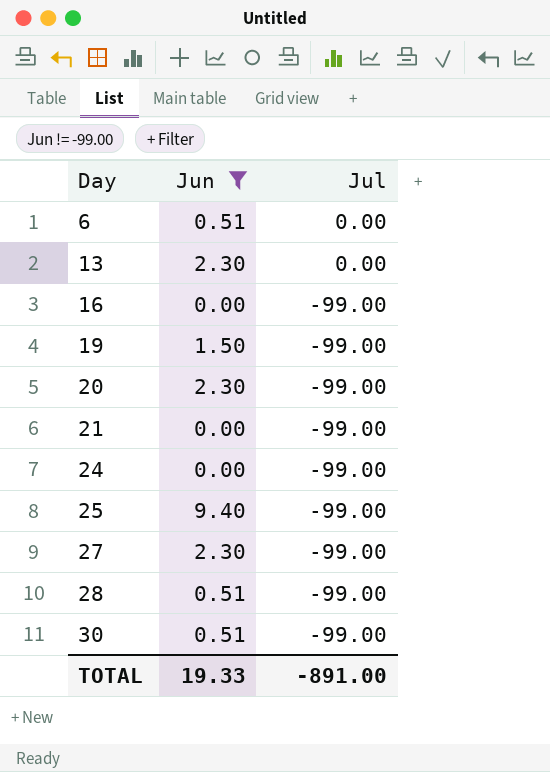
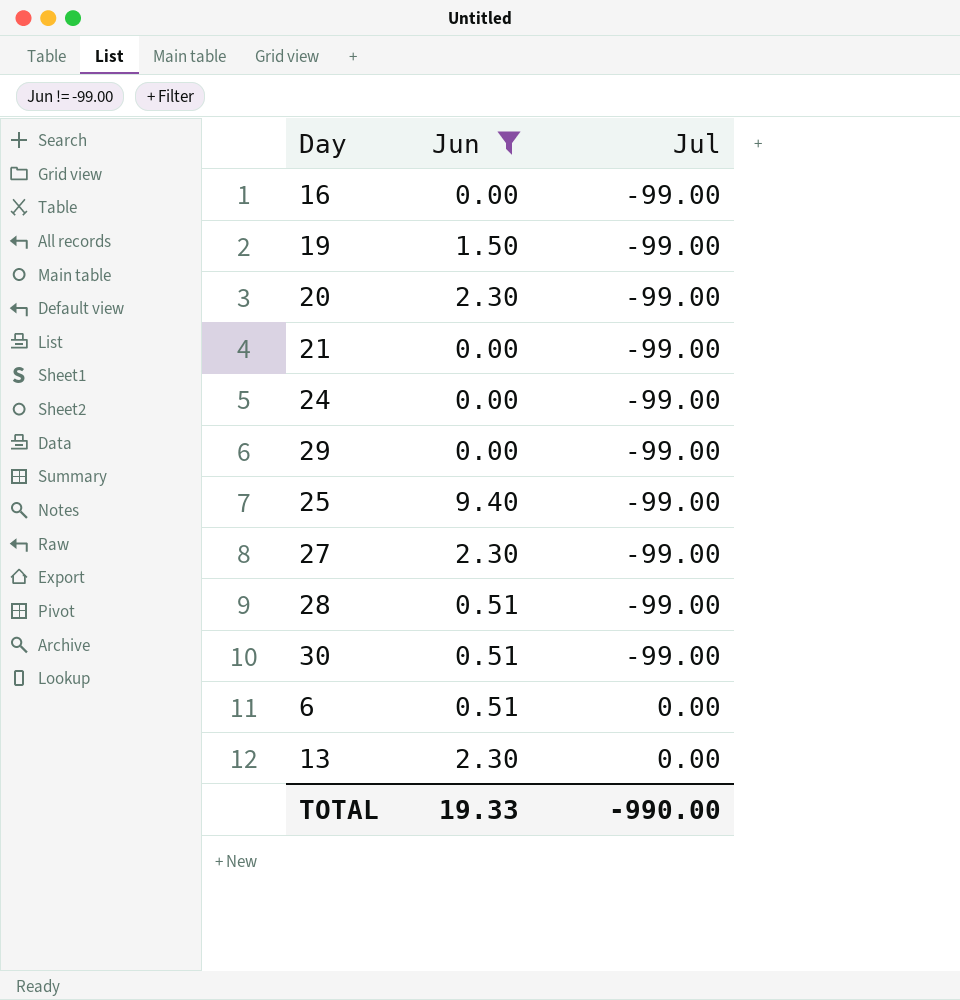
row order: Day ascending -> Jul ascending
row 29: none -> 0.00 | -99.00
TOTAL | Jul: -891.00 -> -990.00

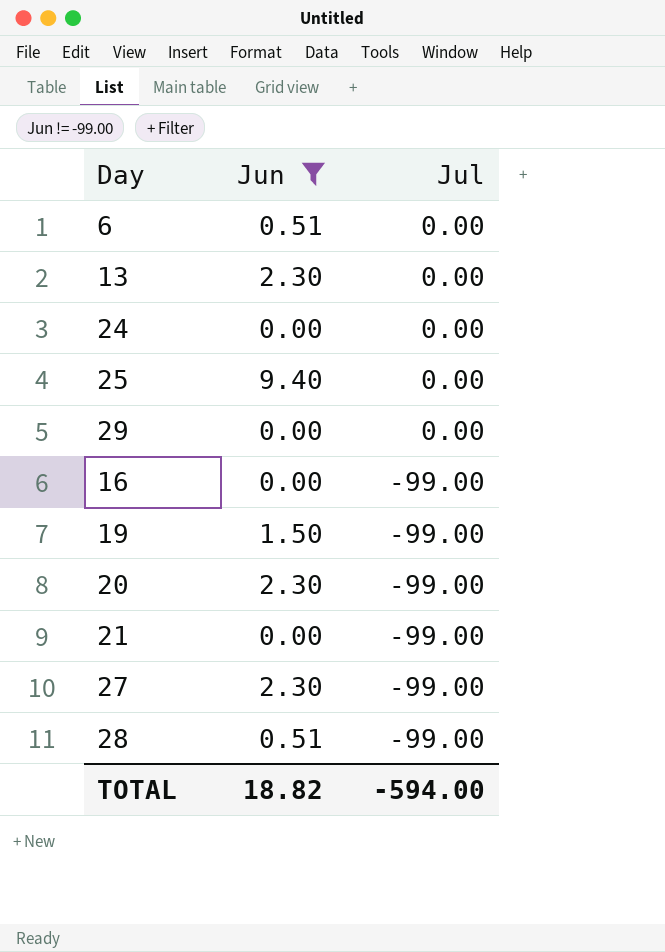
row order: Jul ascending -> Jul descending
row 30: 0.51 | -99.00 -> none
24 | Jul: -99.00 -> 0.00
25 | Jul: -99.00 -> 0.00
29 | Jul: -99.00 -> 0.00
TOTAL | Jun: 19.33 -> 18.82
TOTAL | Jul: -990.00 -> -594.00

